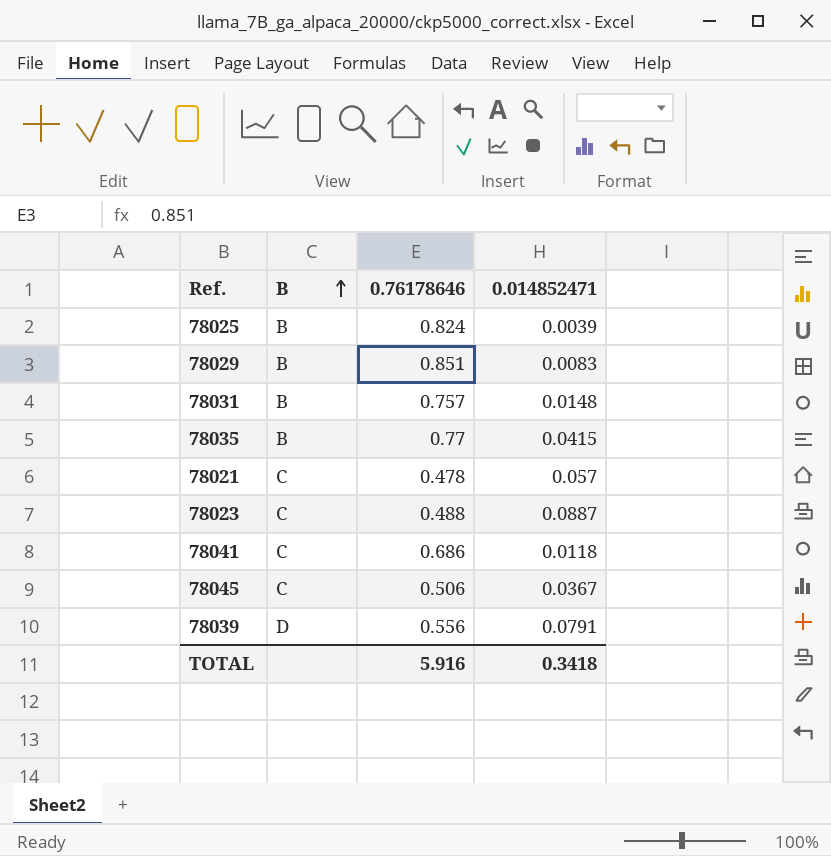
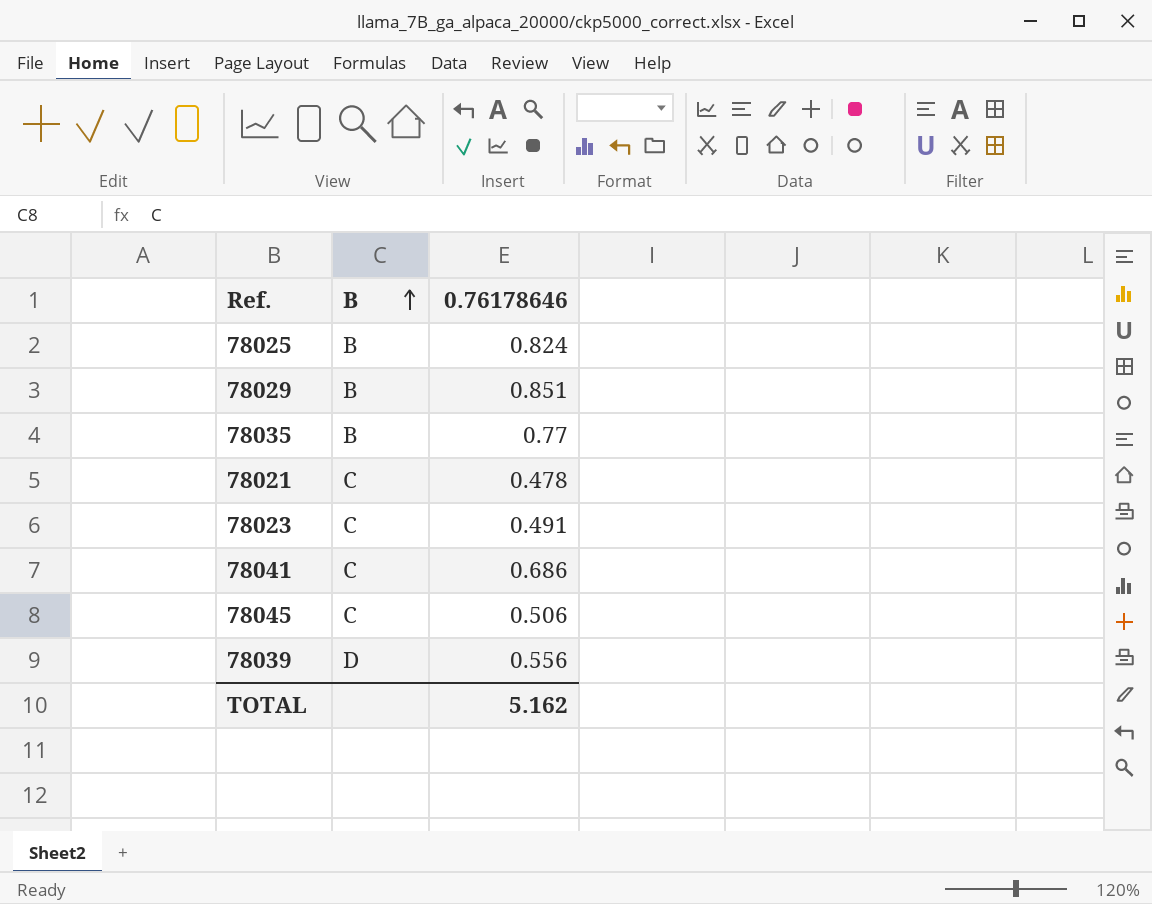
column 0.014852471 | position: 4 -> none
row 78031: B | 0.757 | 0.0148 -> none
78023 | 0.76178646: 0.488 -> 0.491
TOTAL | 0.76178646: 5.916 -> 5.162

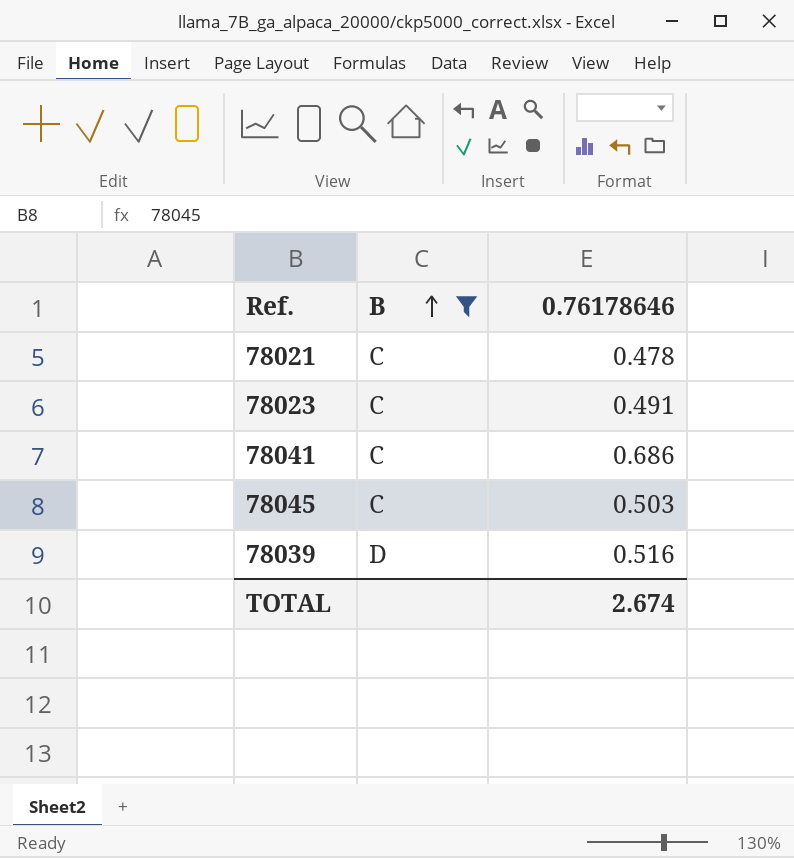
filter: none -> B != B
78045 | 0.76178646: 0.506 -> 0.503
78039 | 0.76178646: 0.556 -> 0.516
TOTAL | 0.76178646: 5.162 -> 2.674

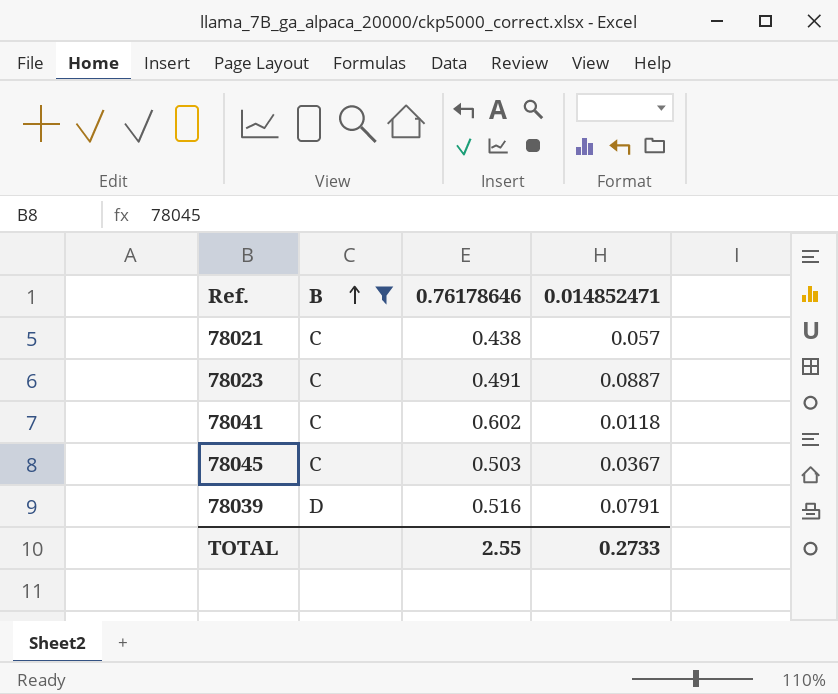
column 0.014852471 | position: none -> 4
78021 | 0.76178646: 0.478 -> 0.438
78041 | 0.76178646: 0.686 -> 0.602
TOTAL | 0.76178646: 2.674 -> 2.55

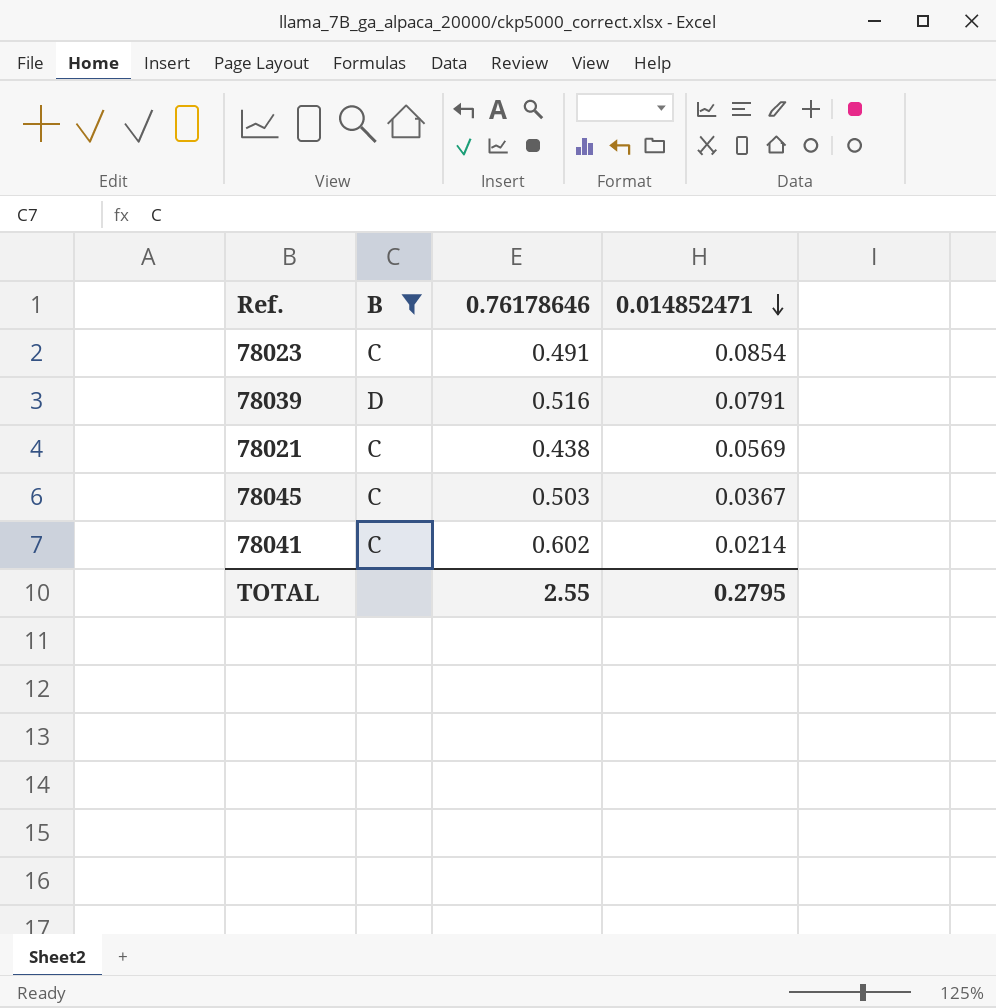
row order: B ascending -> 0.014852471 descending
78023 | 0.014852471: 0.0887 -> 0.0854
78021 | 0.014852471: 0.057 -> 0.0569
78041 | 0.014852471: 0.0118 -> 0.0214
TOTAL | 0.014852471: 0.2733 -> 0.2795

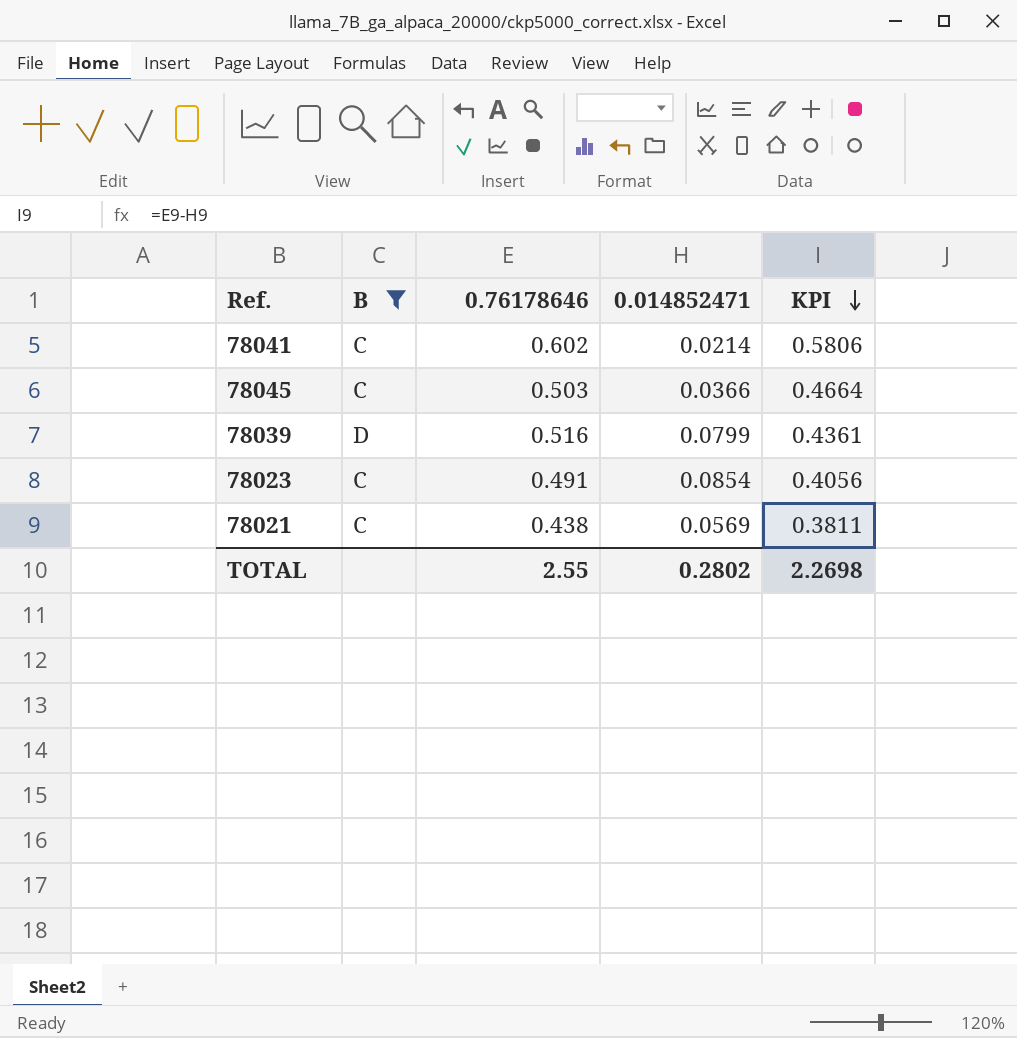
row order: 0.014852471 descending -> KPI descending
column KPI | formula: none -> [0.76178646] - [0.014852471]
78045 | 0.014852471: 0.0367 -> 0.0366
78039 | 0.014852471: 0.0791 -> 0.0799
TOTAL | 0.014852471: 0.2795 -> 0.2802

